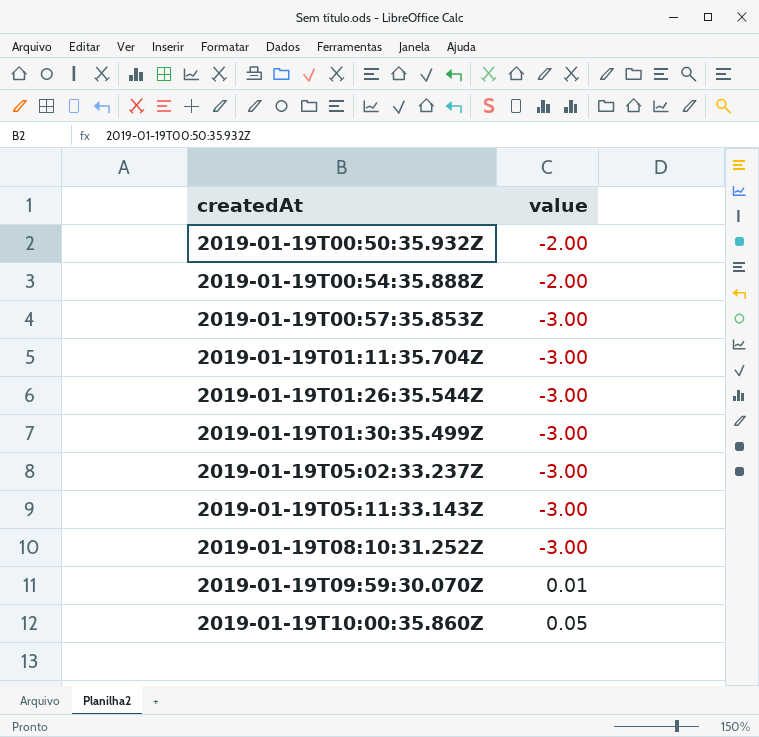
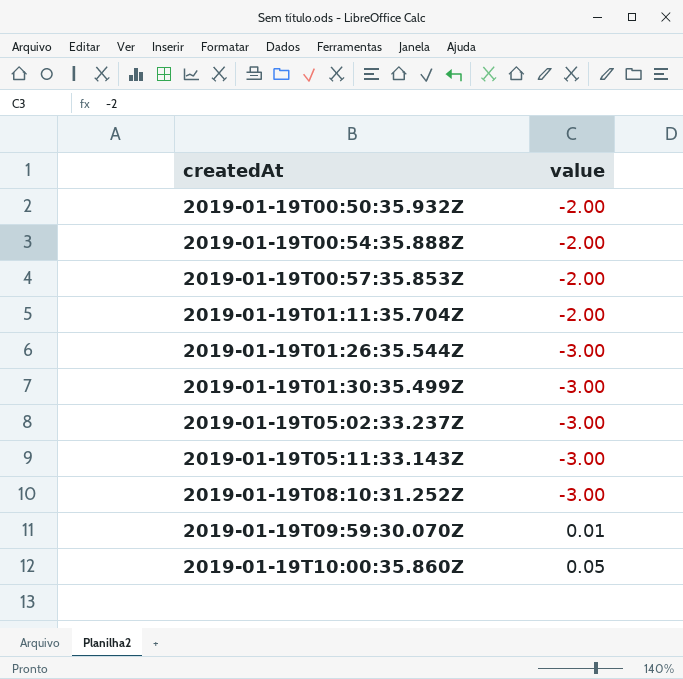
2019-01-19T00:57:35.853Z | value: -3.00 -> -2.00
2019-01-19T01:11:35.704Z | value: -3.00 -> -2.00

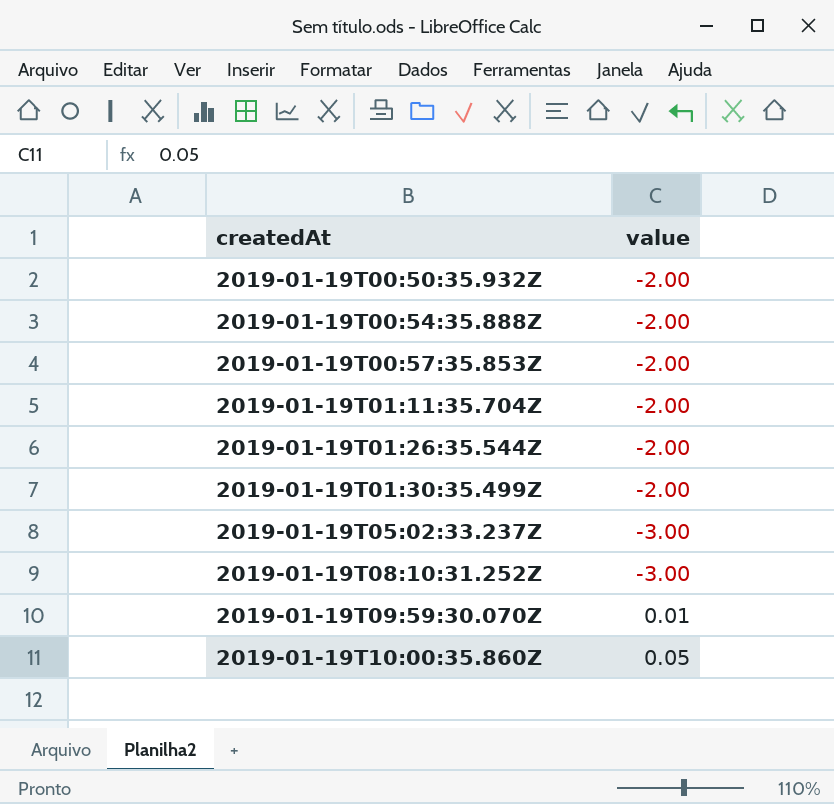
row 2019-01-19T05:11:33.143Z: -3.00 -> none
2019-01-19T01:26:35.544Z | value: -3.00 -> -2.00
2019-01-19T01:30:35.499Z | value: -3.00 -> -2.00

